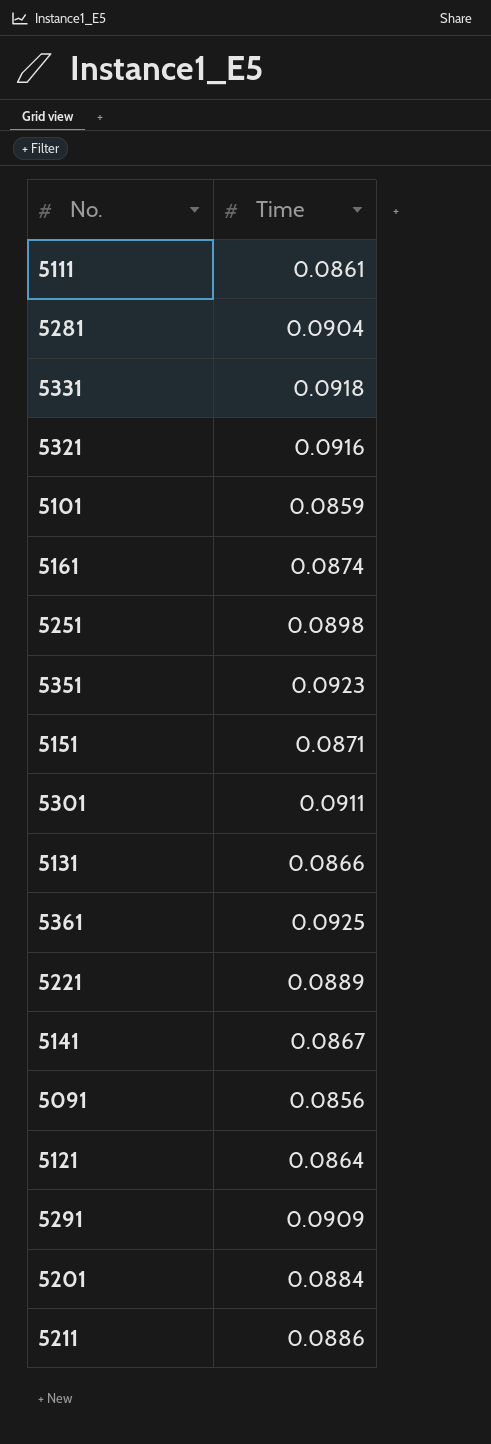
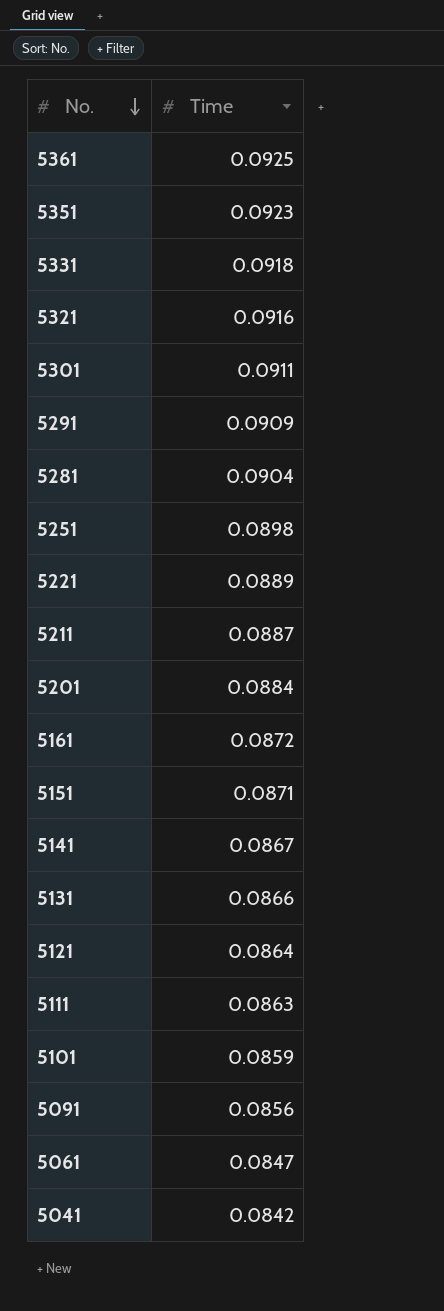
row order: none -> No. descending
5211 | Time: 0.0886 -> 0.0887
5161 | Time: 0.0874 -> 0.0872
5111 | Time: 0.0861 -> 0.0863
row 5061: none -> 0.0847
row 5041: none -> 0.0842

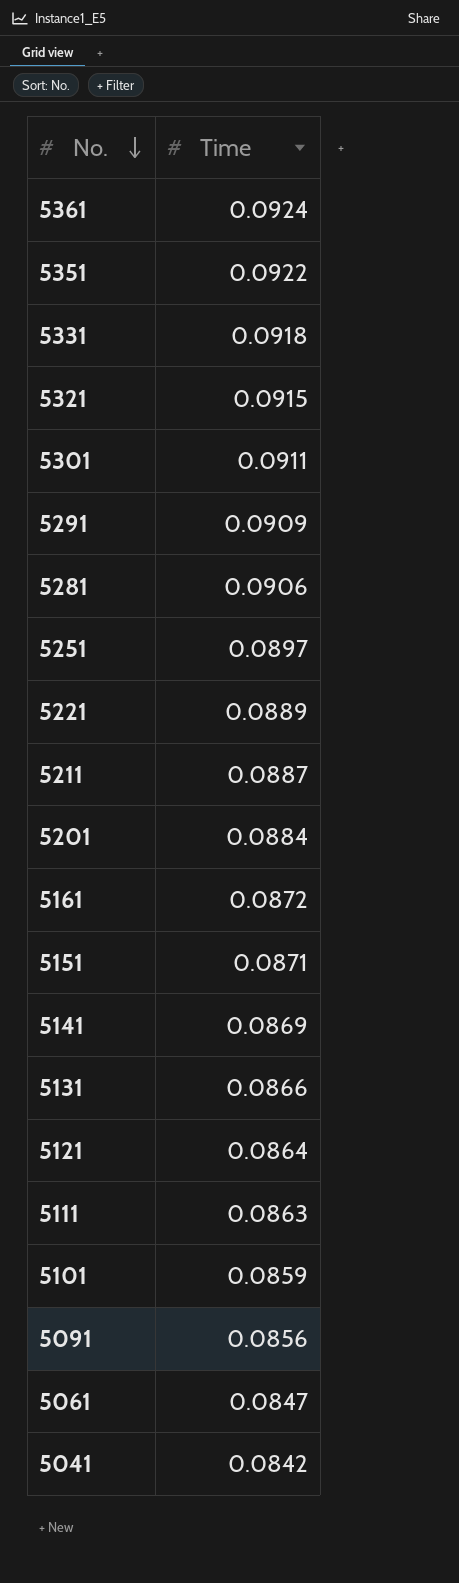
5361 | Time: 0.0925 -> 0.0924
5351 | Time: 0.0923 -> 0.0922
5321 | Time: 0.0916 -> 0.0915
5281 | Time: 0.0904 -> 0.0906
5251 | Time: 0.0898 -> 0.0897
5141 | Time: 0.0867 -> 0.0869

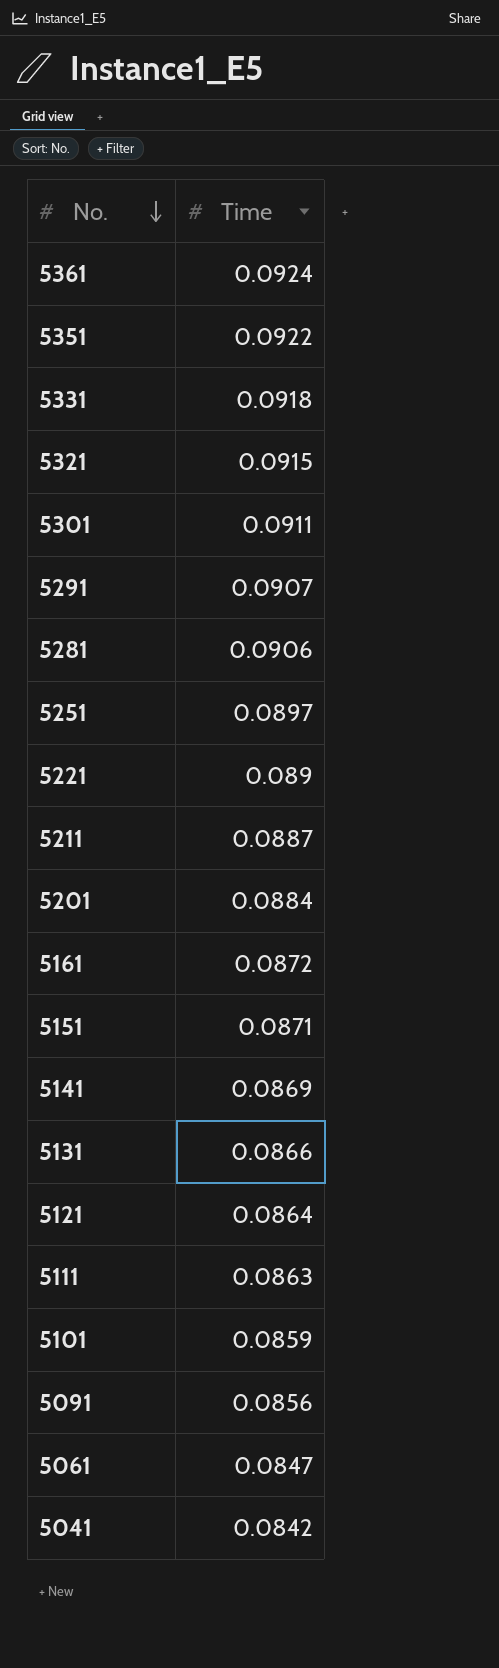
5291 | Time: 0.0909 -> 0.0907
5221 | Time: 0.0889 -> 0.089

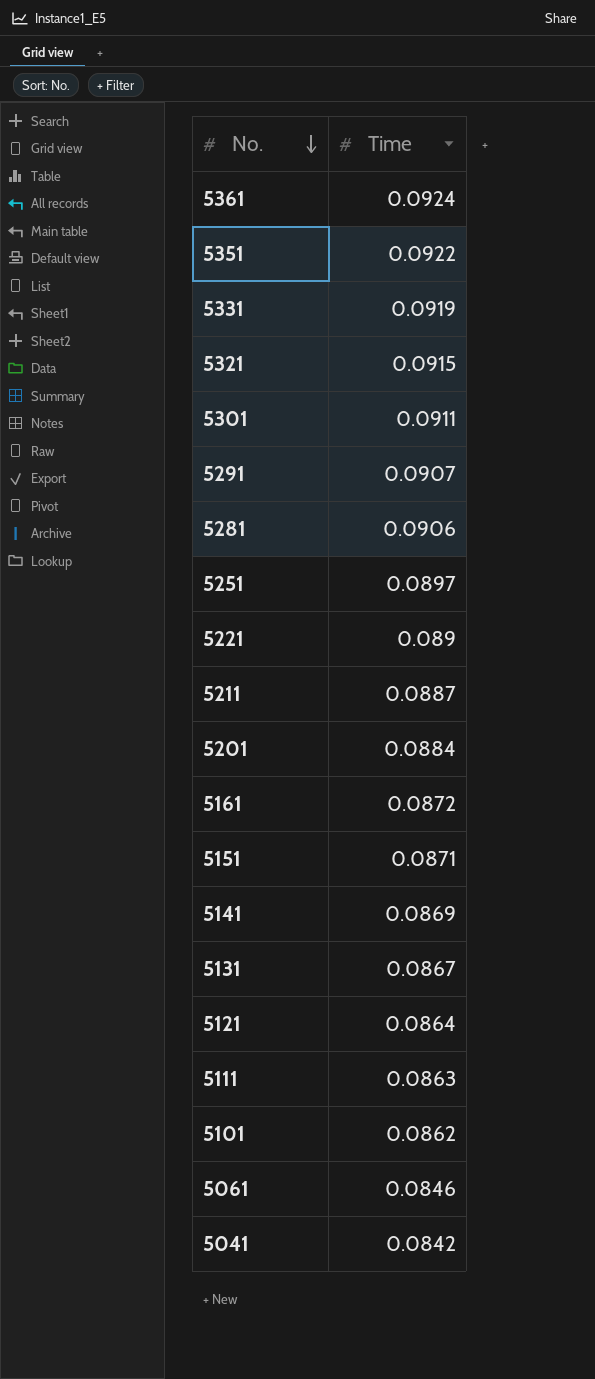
row 5091: 0.0856 -> none
5331 | Time: 0.0918 -> 0.0919
5131 | Time: 0.0866 -> 0.0867
5101 | Time: 0.0859 -> 0.0862
5061 | Time: 0.0847 -> 0.0846

